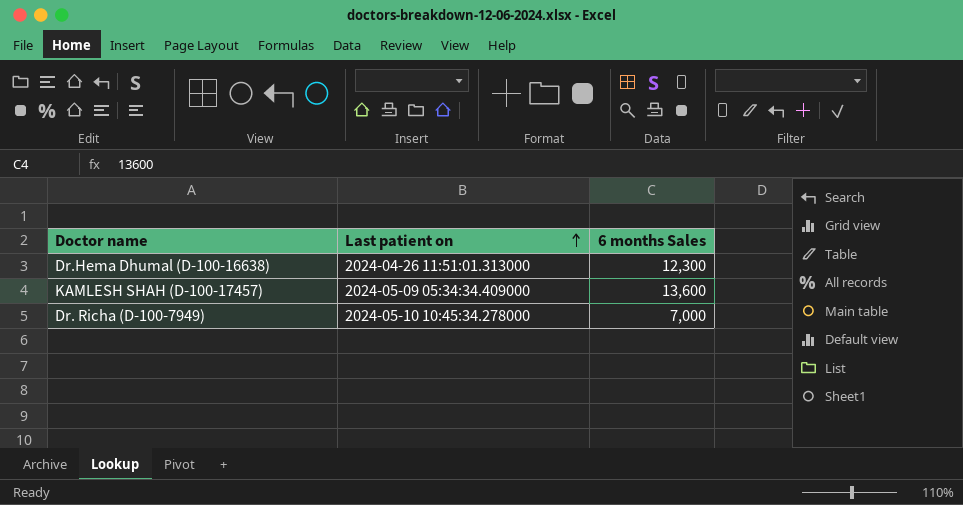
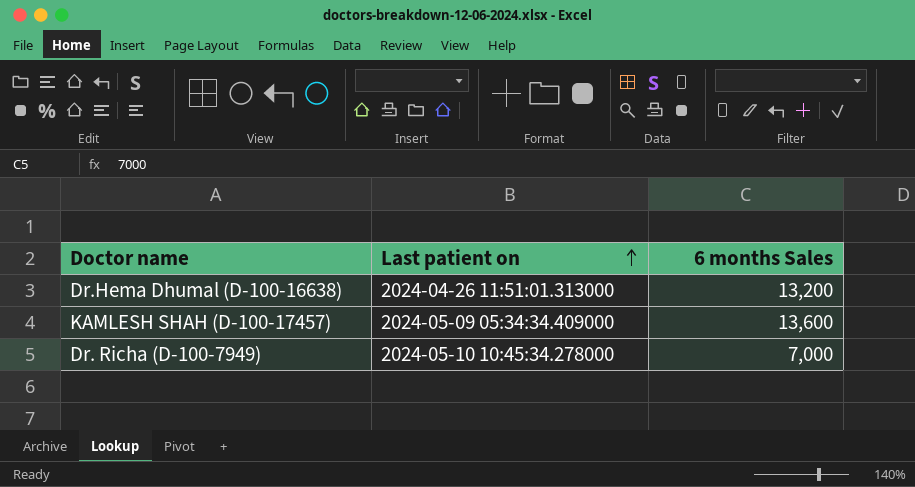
Dr.Hema Dhumal (D-100-16638) | 6 months Sales: 12,300 -> 13,200

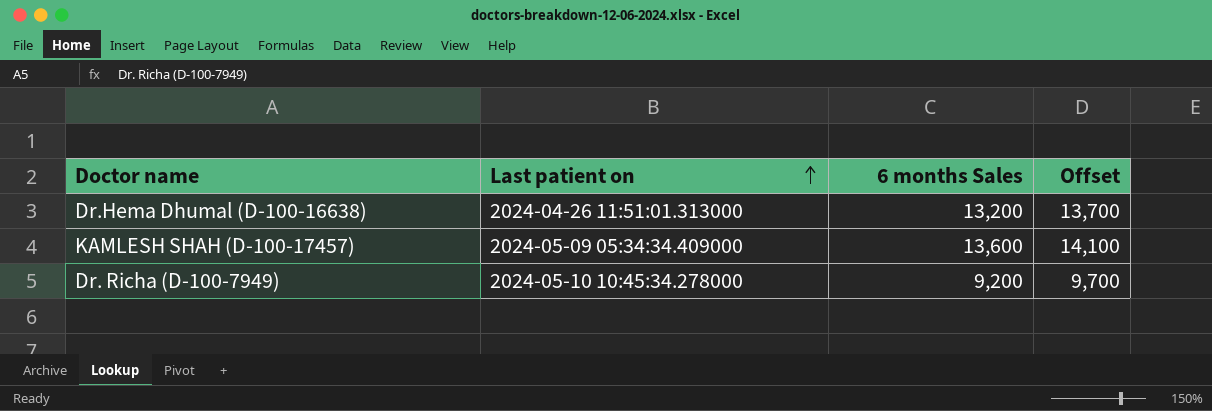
column Offset | formula: none -> [6 months Sales] + 500
Dr. Richa (D-100-7949) | 6 months Sales: 7,000 -> 9,200

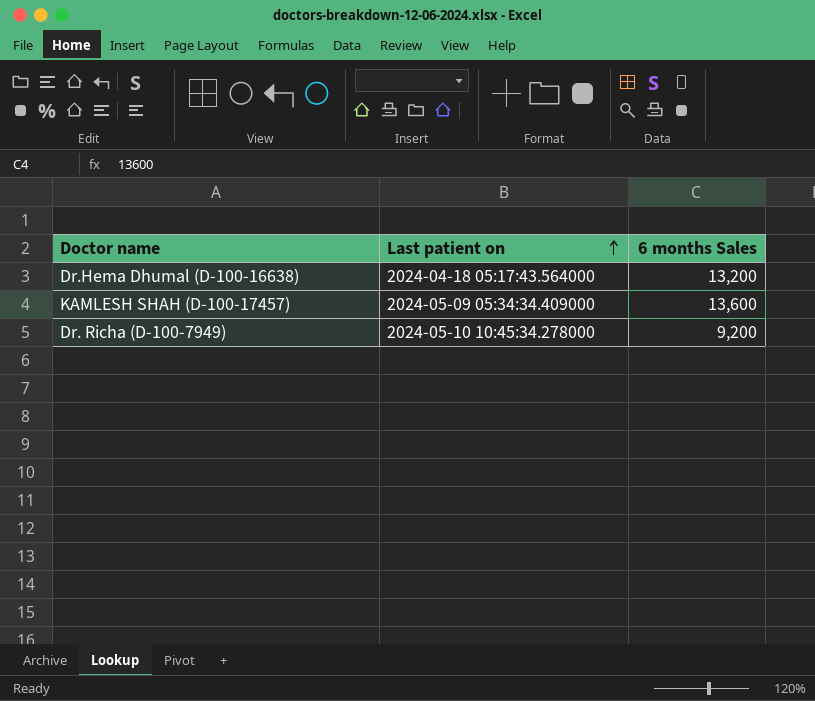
column Offset | formula: [6 months Sales] + 500 -> none
Dr.Hema Dhumal (D-100-16638) | Last patient on: 2024-04-26 11:51:01.313000 -> 2024-04-18 05:17:43.564000

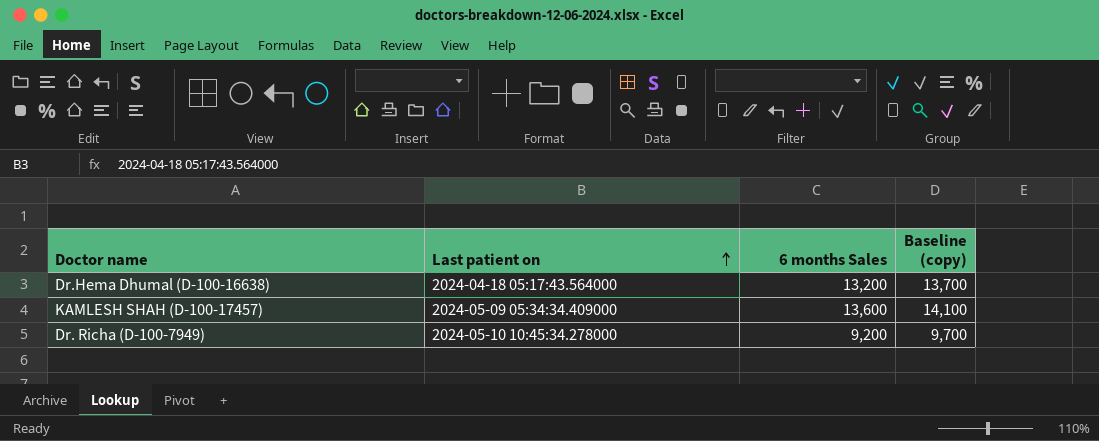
column Baseline (copy) | formula: none -> [6 months Sales] + 500

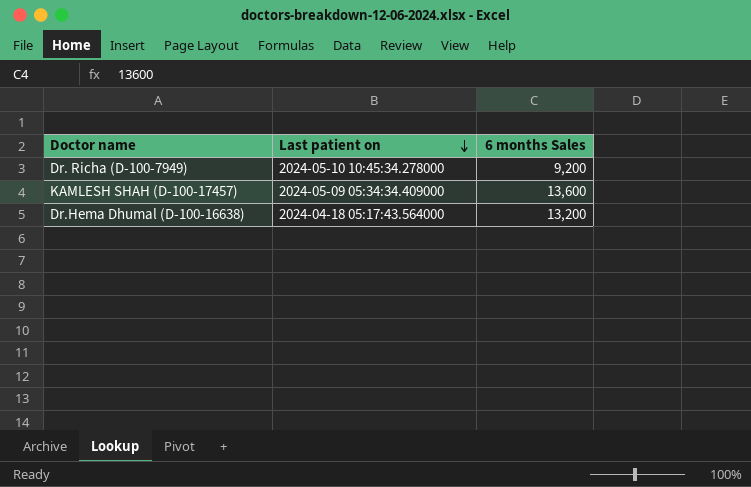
row order: Last patient on ascending -> Last patient on descending
column Baseline (copy) | formula: [6 months Sales] + 500 -> none

